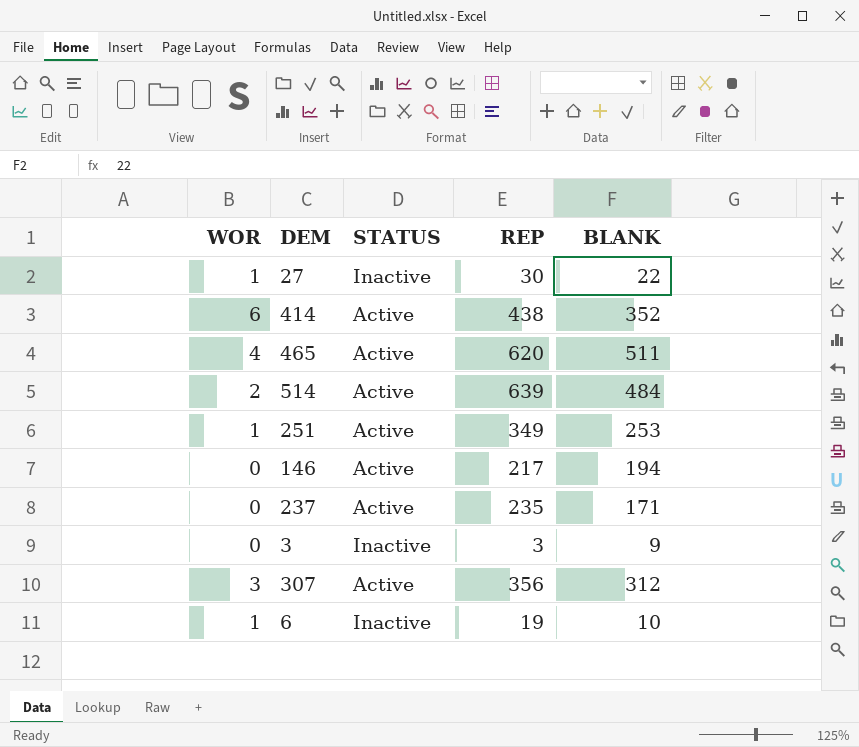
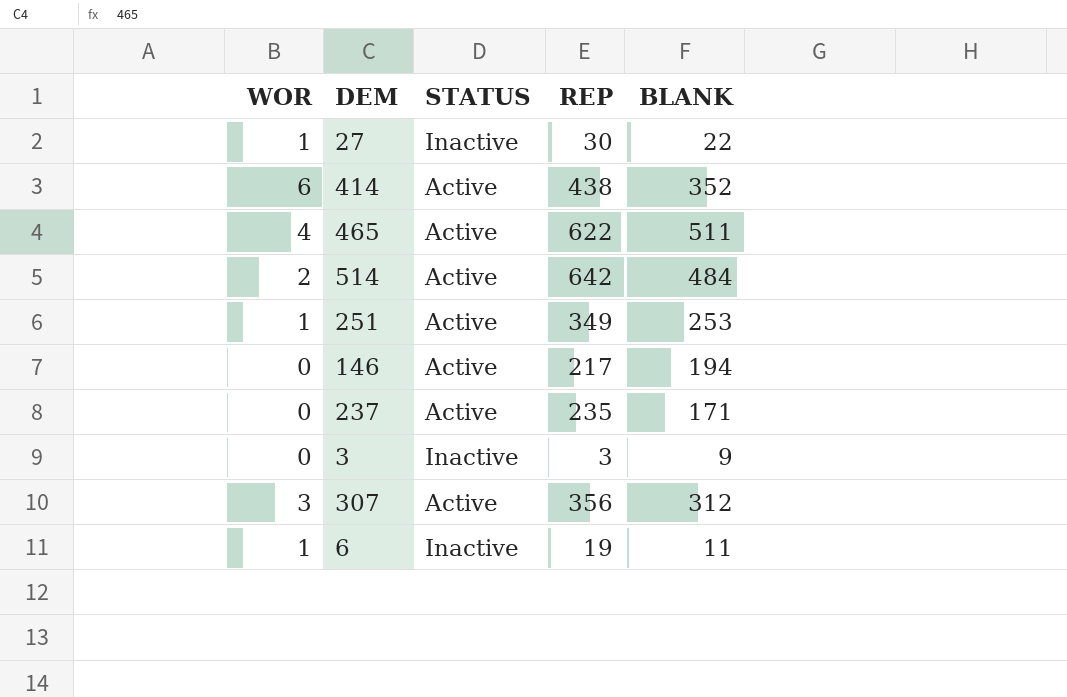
465 | REP: 620 -> 622
514 | REP: 639 -> 642
6 | BLANK: 10 -> 11

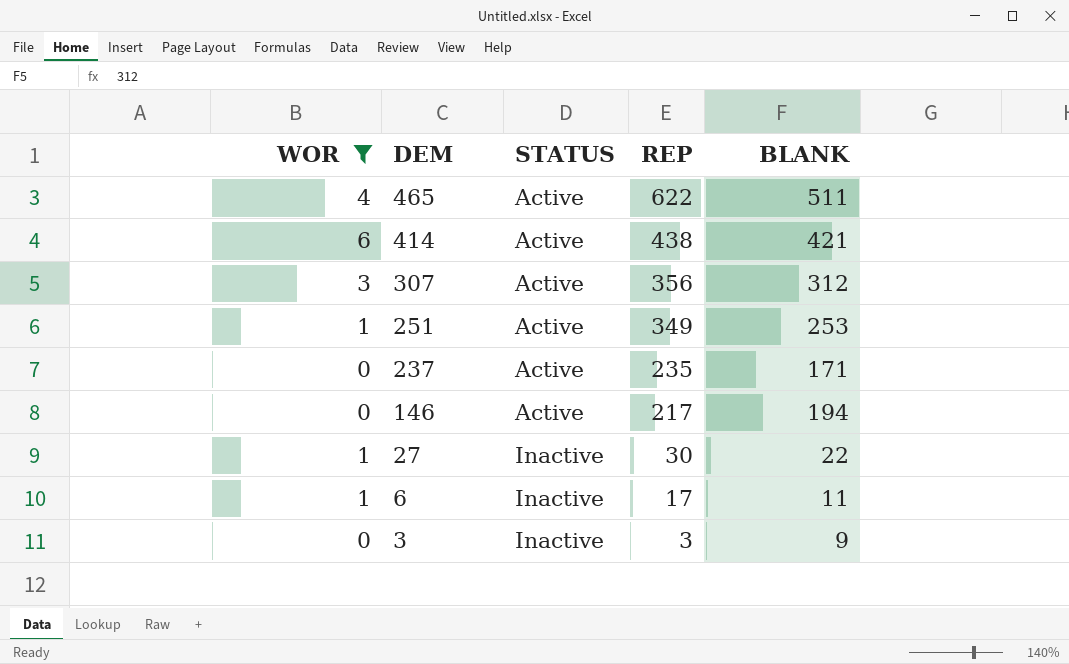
filter: none -> WOR != 2
row order: none -> DEM descending
414 | BLANK: 352 -> 421
6 | REP: 19 -> 17

